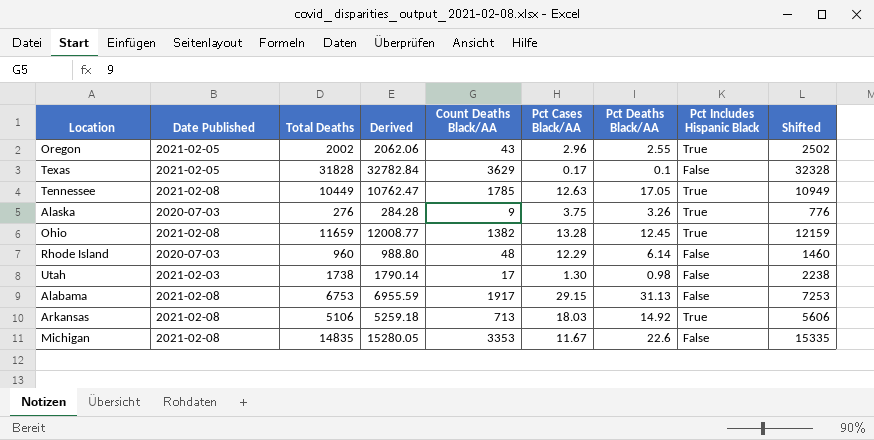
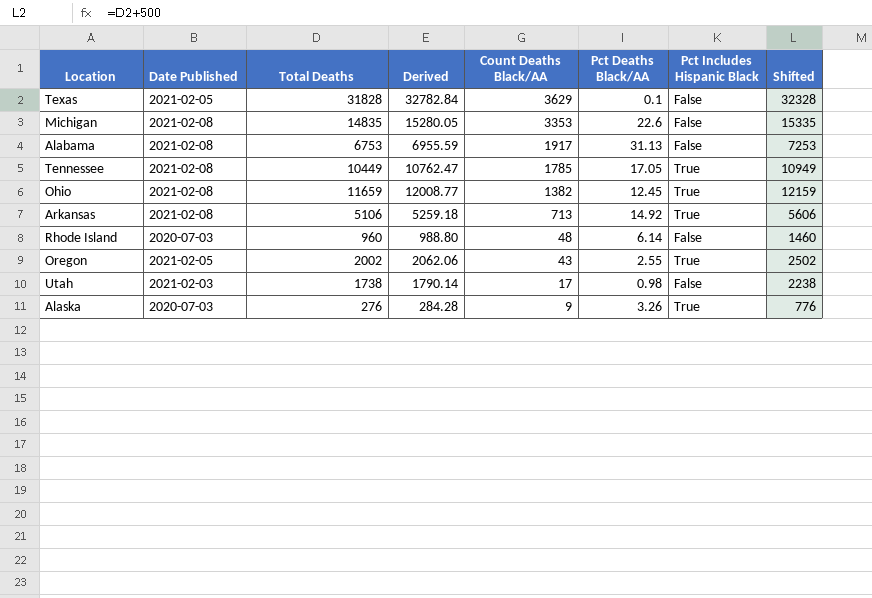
row order: none -> Count Deaths Black/AA descending
column Pct Cases Black/AA | position: 6 -> none

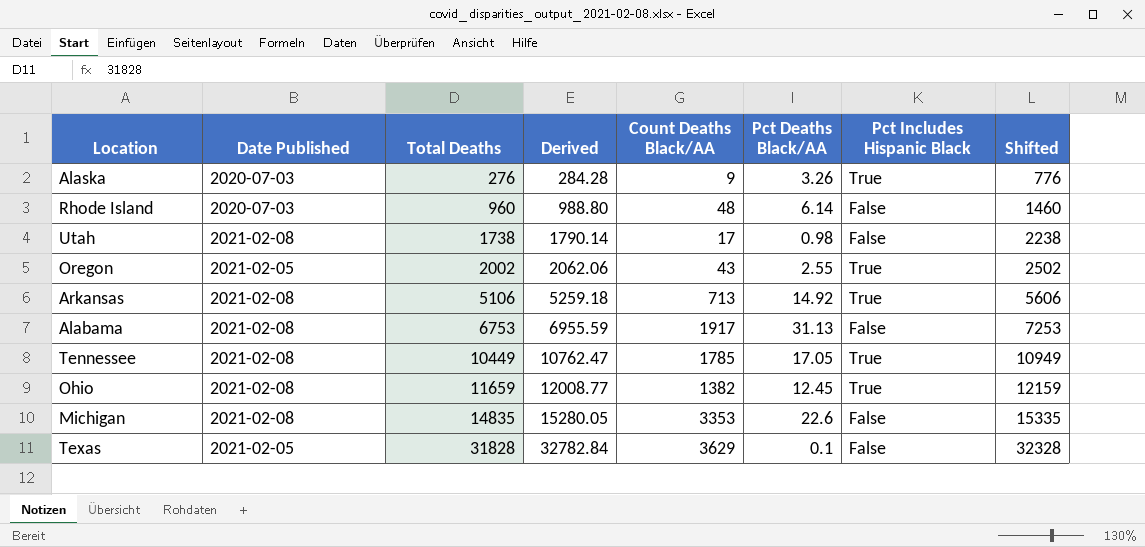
row order: Count Deaths Black/AA descending -> Total Deaths ascending
Utah | Date Published: 2021-02-03 -> 2021-02-08

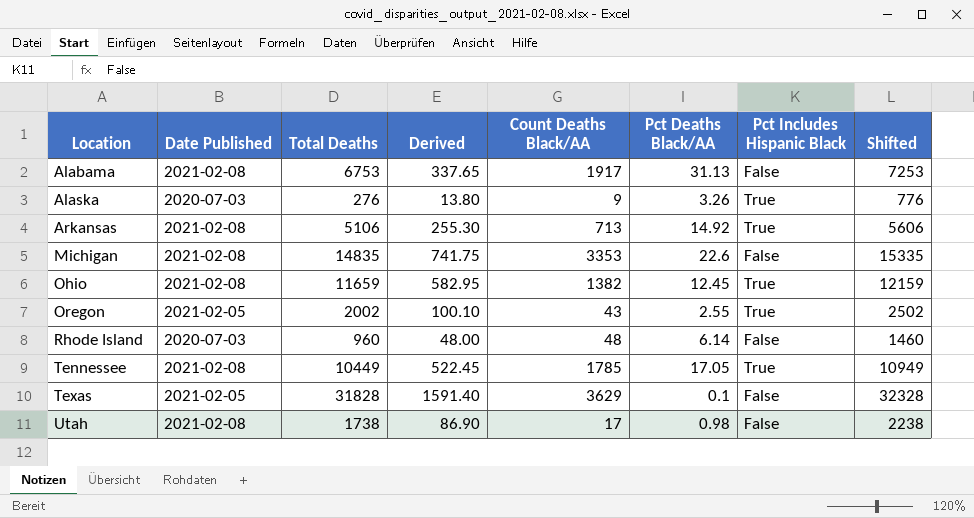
row order: Total Deaths ascending -> Location ascending
column Derived | formula: [Total Deaths] * 1.03 -> [Total Deaths] * 0.05

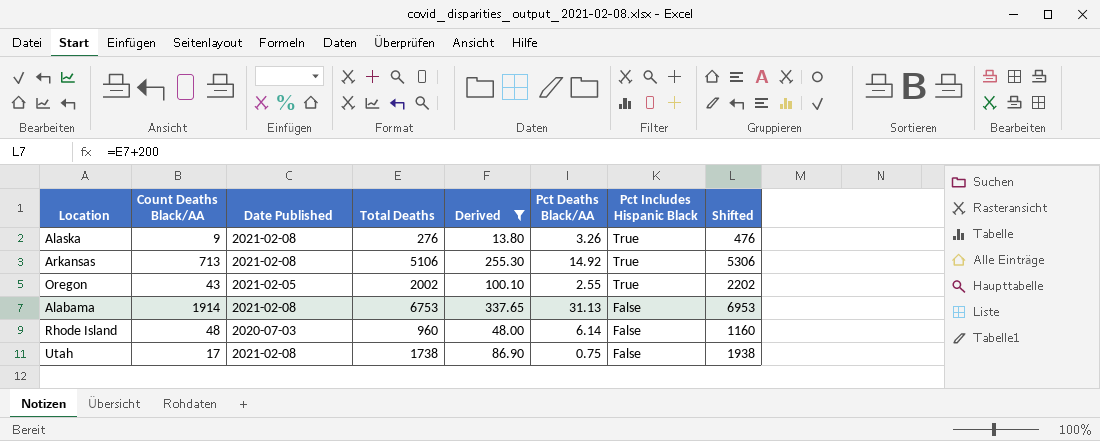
filter: none -> Derived <= 337.65
row order: Location ascending -> Pct Includes Hispanic Black descending
column Count Deaths Black/AA | position: 5 -> 2
column Shifted | formula: [Total Deaths] + 500 -> [Total Deaths] + 200
Alaska | Date Published: 2020-07-03 -> 2021-02-08
Alabama | Count Deaths Black/AA: 1917 -> 1914
Utah | Pct Deaths Black/AA: 0.98 -> 0.75

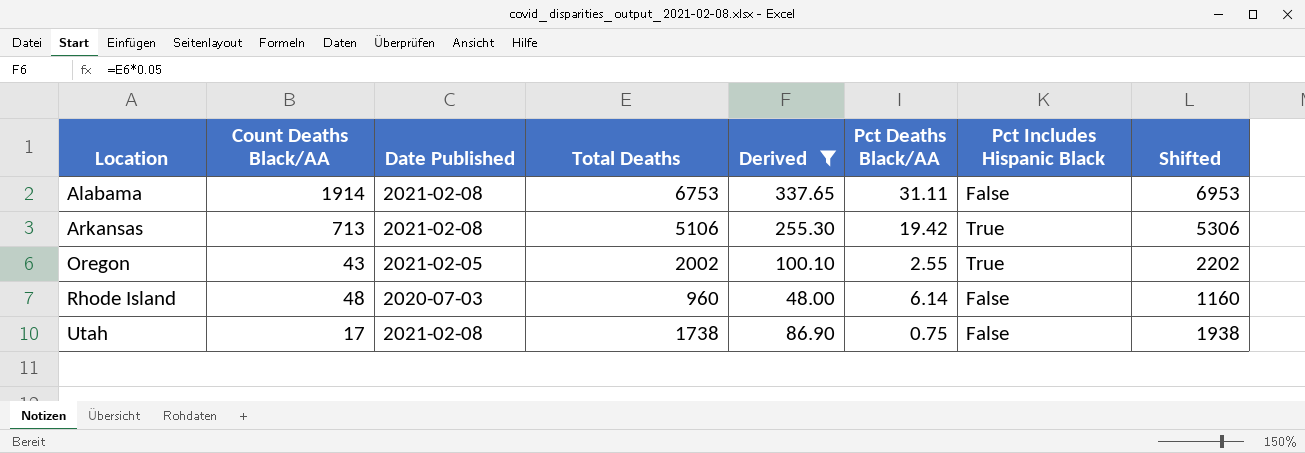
row order: Pct Includes Hispanic Black descending -> Location ascending
row Alaska: 9 | 2021-02-08 | 276 | 13.80 | 3.26 | True | 476 -> none
Alabama | Pct Deaths Black/AA: 31.13 -> 31.11
Arkansas | Pct Deaths Black/AA: 14.92 -> 19.42

